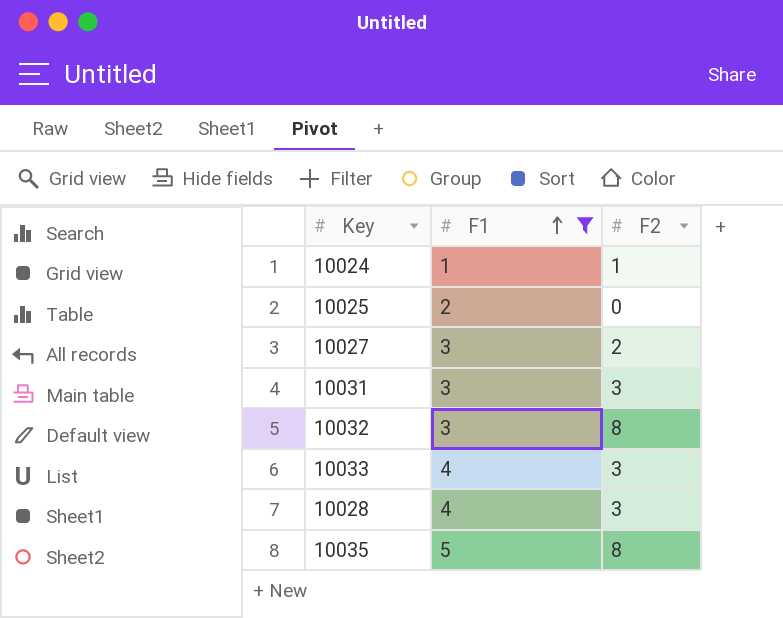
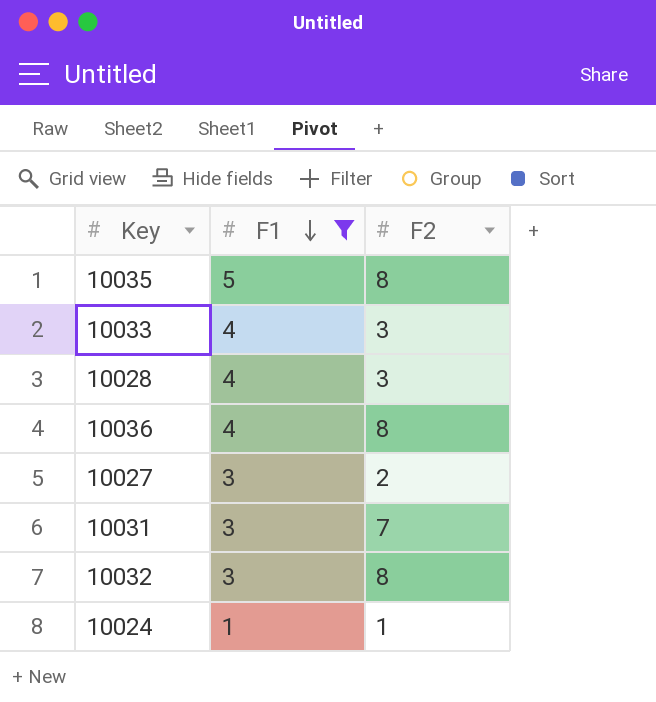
row order: F1 ascending -> F1 descending
row 10025: 2 | 0 -> none
row 10036: none -> 4 | 8
10031 | F2: 3 -> 7

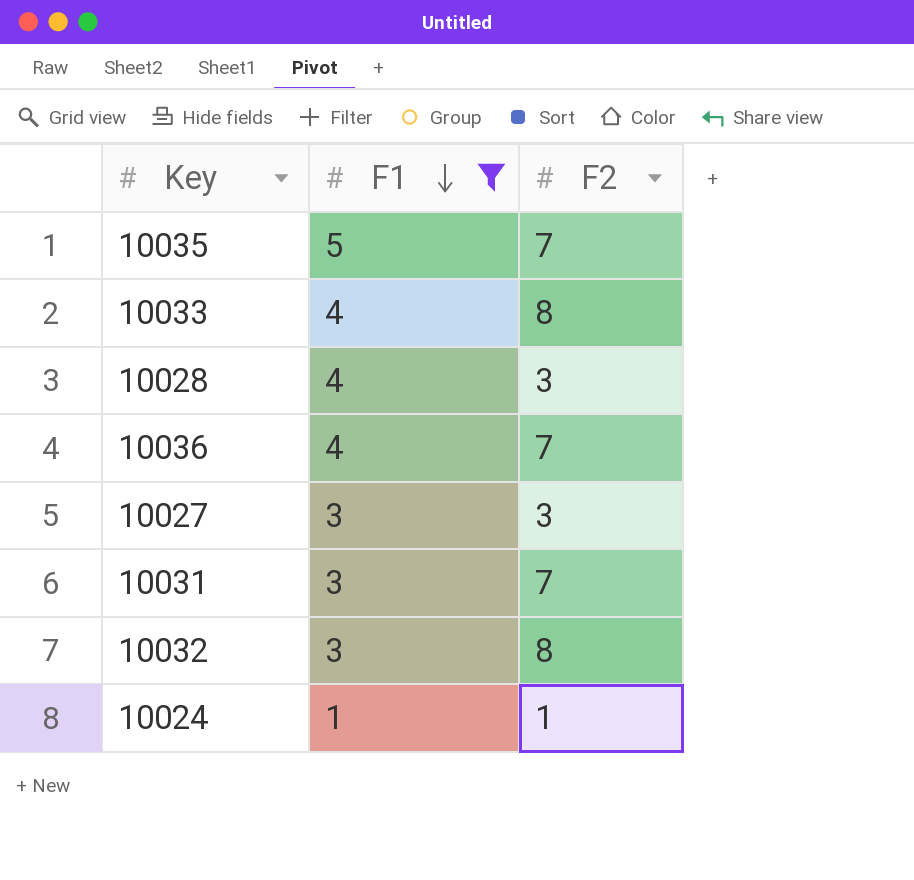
10035 | F2: 8 -> 7
10033 | F2: 3 -> 8
10036 | F2: 8 -> 7
10027 | F2: 2 -> 3

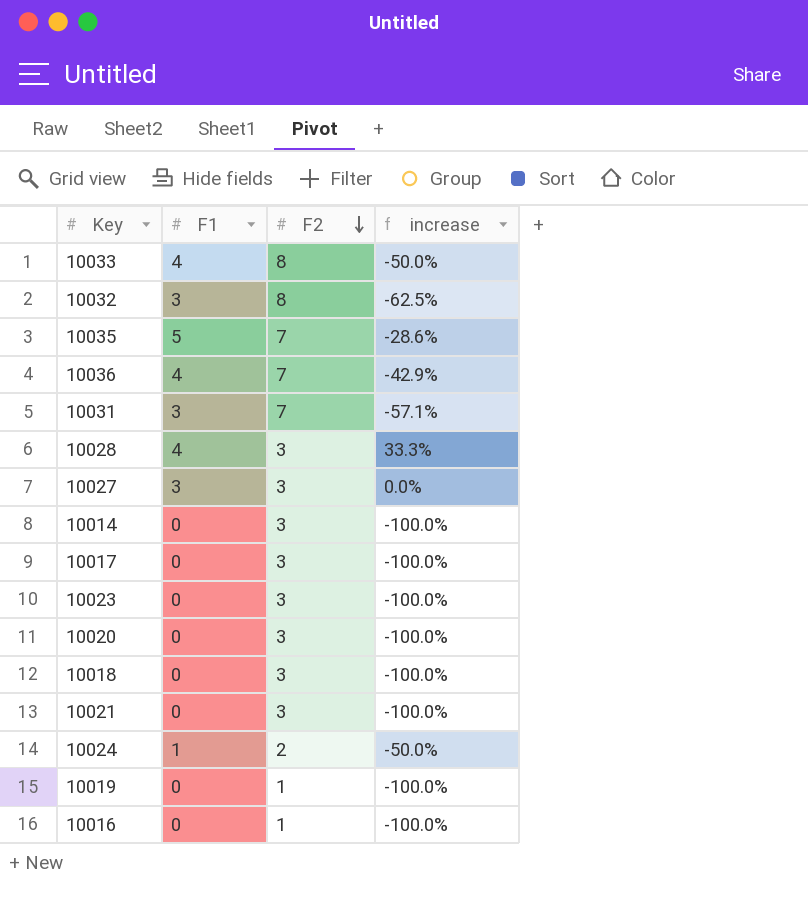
filter: F1 != 0 -> none
row order: F1 descending -> F2 descending
column increase | formula: none -> ([F1] - [F2]) / [F2]
10024 | F2: 1 -> 2

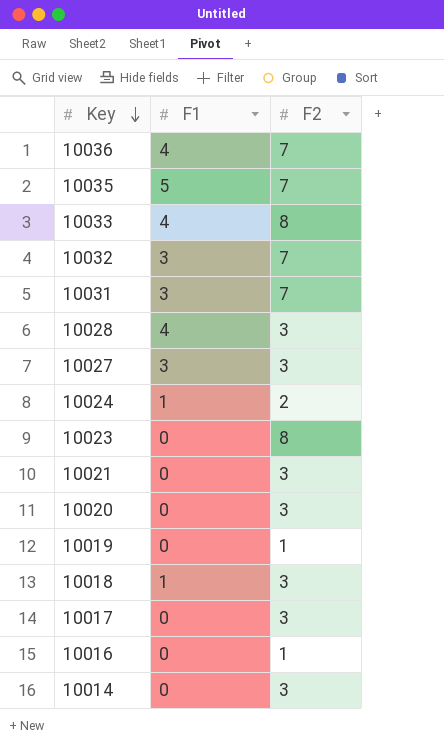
row order: F2 descending -> Key descending
column increase | formula: ([F1] - [F2]) / [F2] -> none
10032 | F2: 8 -> 7
10023 | F2: 3 -> 8
10018 | F1: 0 -> 1

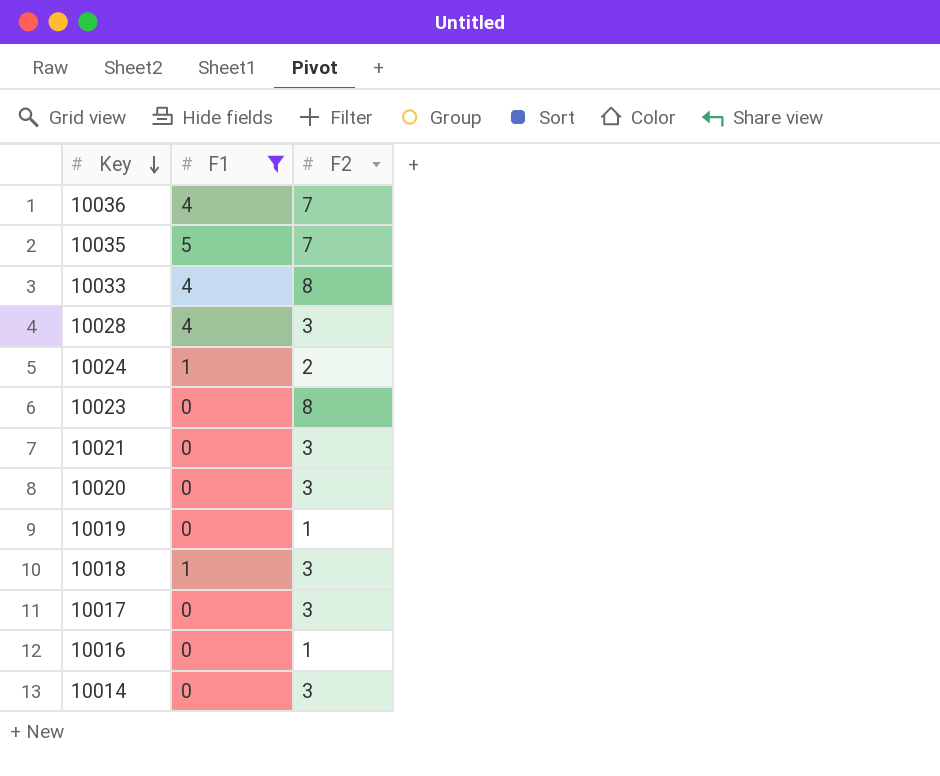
filter: none -> F1 != 3

